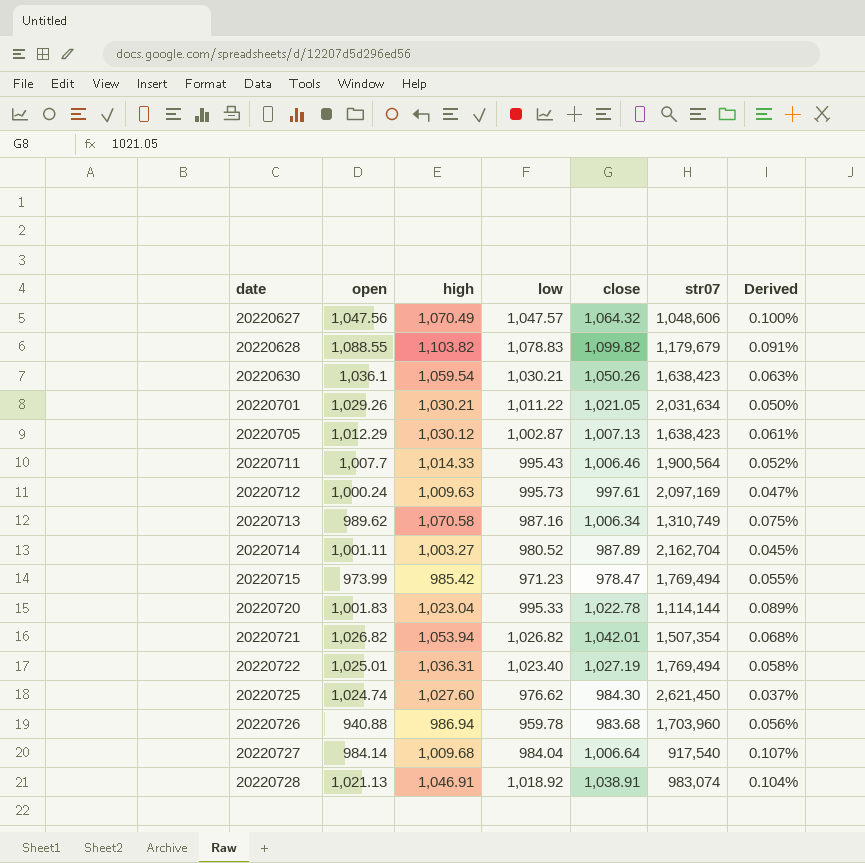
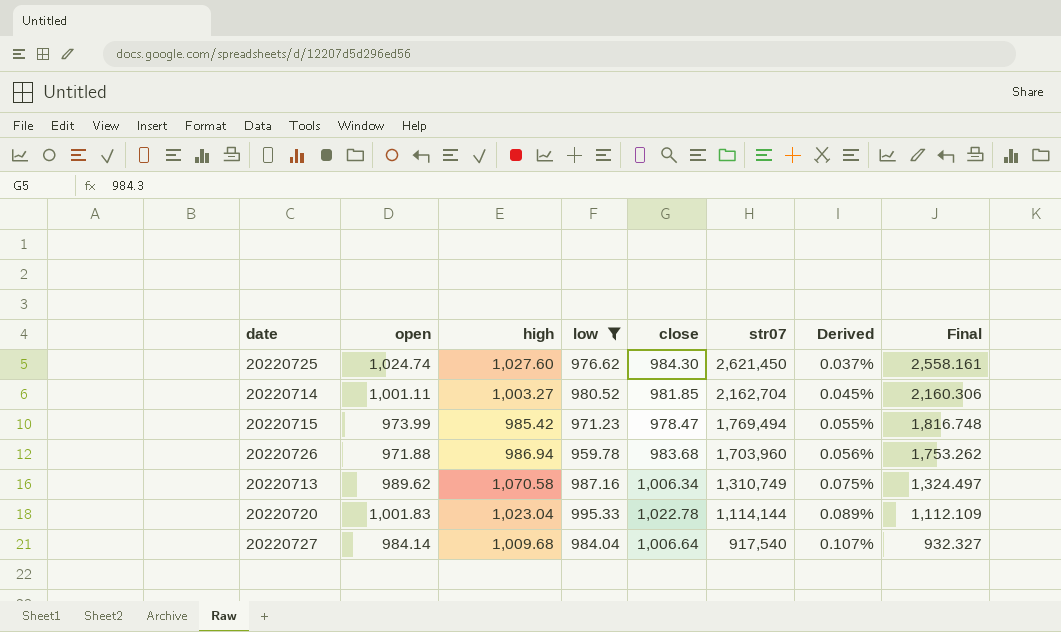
filter: none -> low <= 995.33
row order: date ascending -> str07 descending
column Final | formula: none -> [str07] / [open]
20220714 | close: 987.89 -> 981.85
20220726 | open: 940.88 -> 971.88

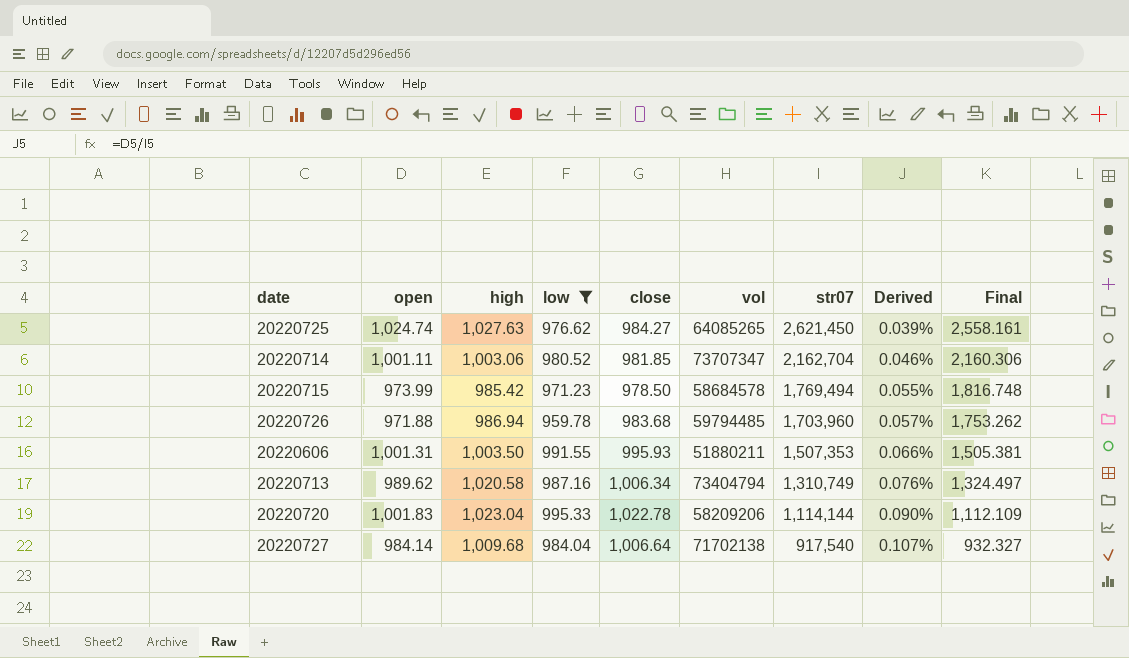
column vol | position: none -> 6
column Derived | formula: [low] / [str07] -> [open] / [str07]
20220725 | high: 1,027.60 -> 1,027.63
20220725 | close: 984.30 -> 984.27
20220714 | high: 1,003.27 -> 1,003.06
20220715 | close: 978.47 -> 978.50
row 20220606: none -> 1,001.31 | 1,003.50 | 991.55 | 995.93 | 51880211 | 1,507,353 | 0.066% | 1,505.381
20220713 | high: 1,070.58 -> 1,020.58

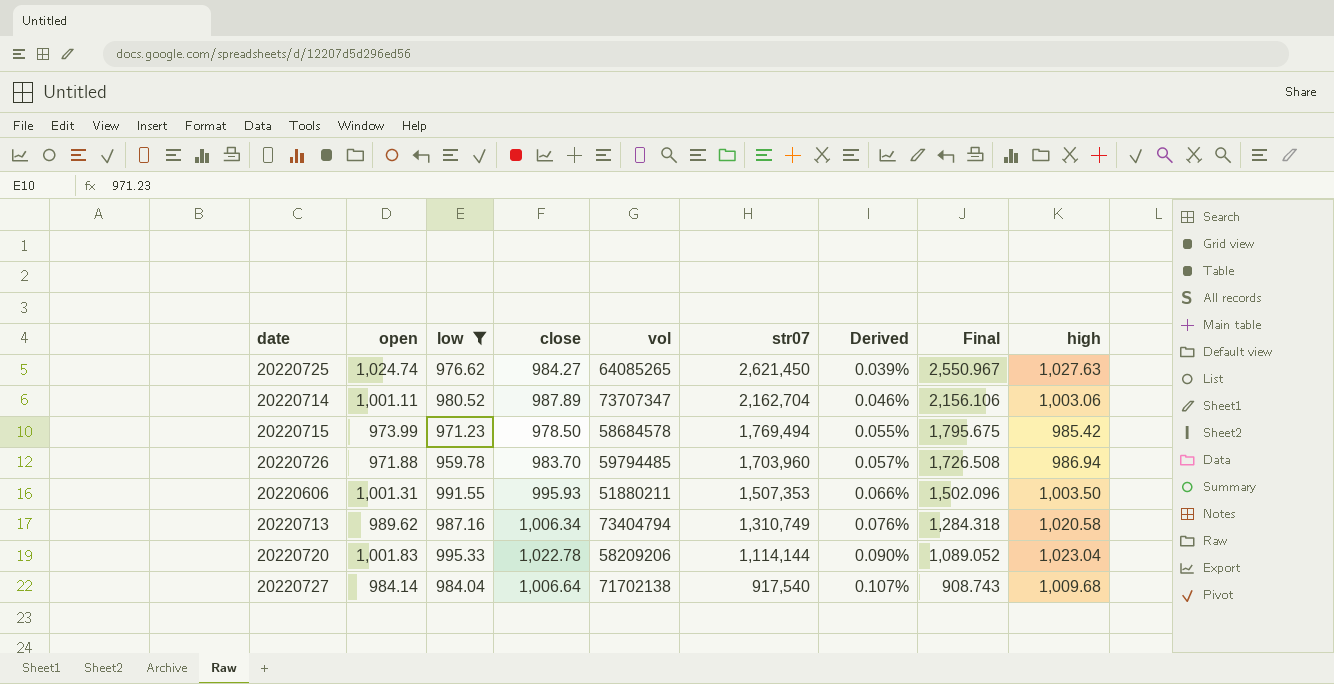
column Final | formula: [str07] / [open] -> [str07] / [high]
column high | position: 3 -> 9
20220714 | close: 981.85 -> 987.89
20220726 | close: 983.68 -> 983.70

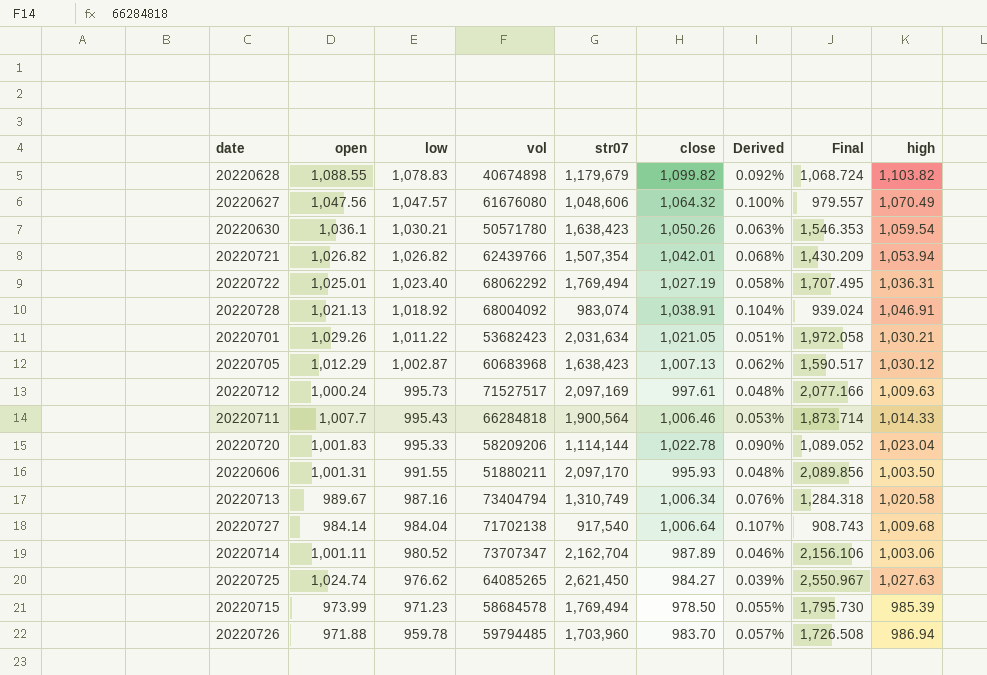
filter: low <= 995.33 -> none
row order: str07 descending -> low descending
column close | position: 4 -> 6
20220606 | str07: 1,507,353 -> 2,097,170
20220606 | Derived: 0.066% -> 0.048%
20220606 | Final: 1,502.096 -> 2,089.856
20220713 | open: 989.62 -> 989.67
20220715 | Final: 1,795.675 -> 1,795.730
20220715 | high: 985.42 -> 985.39

